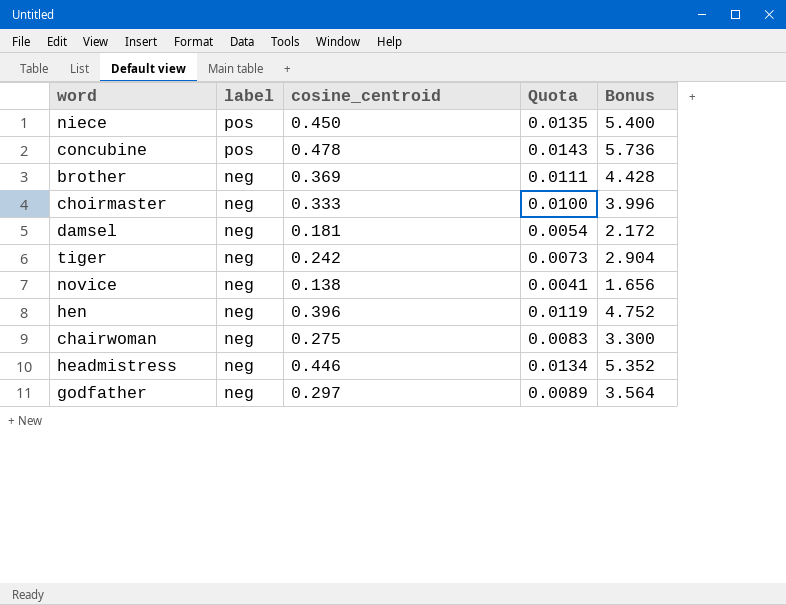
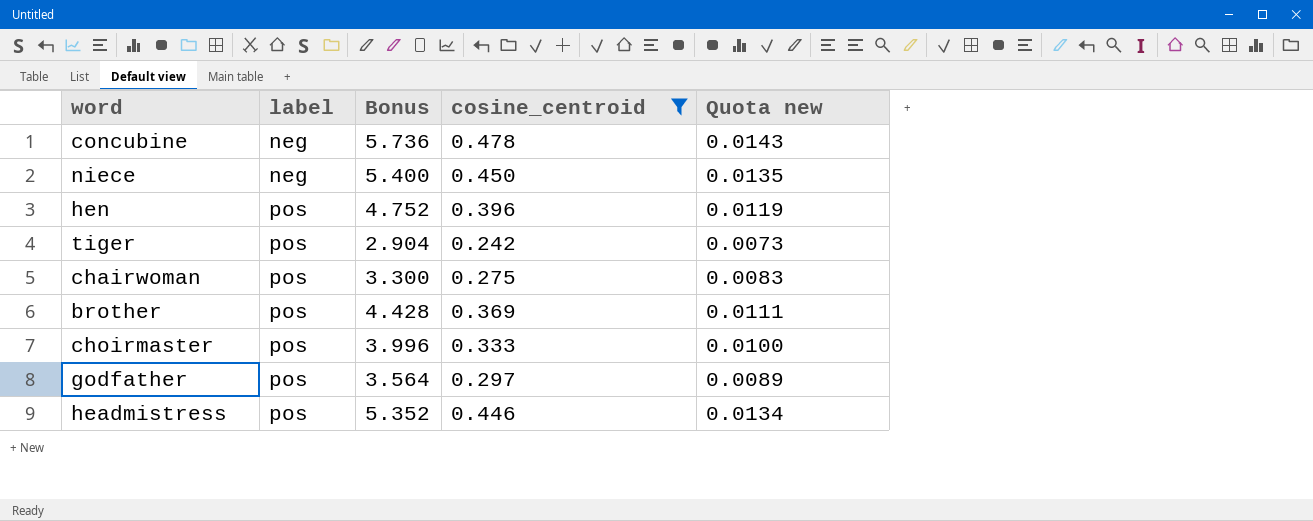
filter: none -> cosine_centroid >= 0.242
row order: label descending -> label ascending
column Bonus | position: 5 -> 3
column name: Quota -> Quota new
concubine | label: pos -> neg
niece | label: pos -> neg
hen | label: neg -> pos
tiger | label: neg -> pos
chairwoman | label: neg -> pos
brother | label: neg -> pos
choirmaster | label: neg -> pos
godfather | label: neg -> pos
headmistress | label: neg -> pos

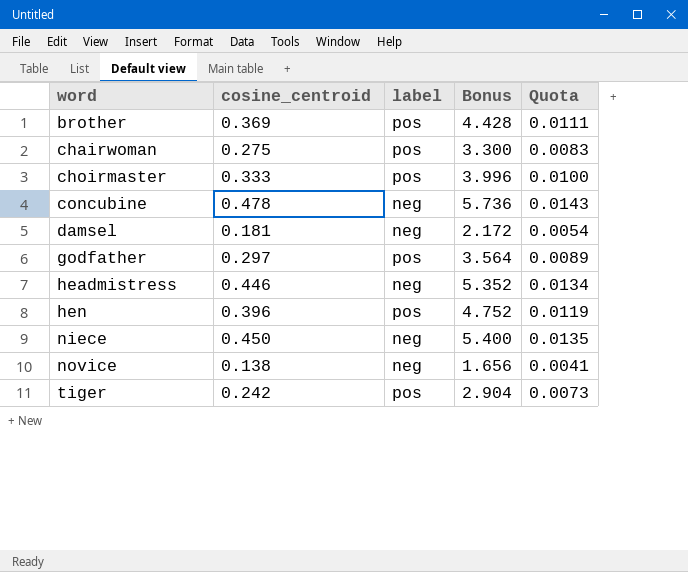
filter: cosine_centroid >= 0.242 -> none
row order: label ascending -> word ascending
column cosine_centroid | position: 4 -> 2
column name: Quota new -> Quota
headmistress | label: pos -> neg

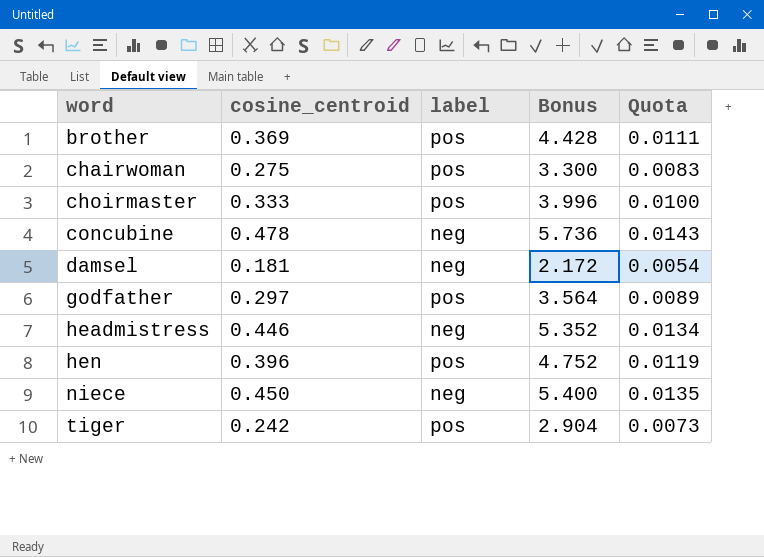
row novice: 0.138 | neg | 1.656 | 0.0041 -> none

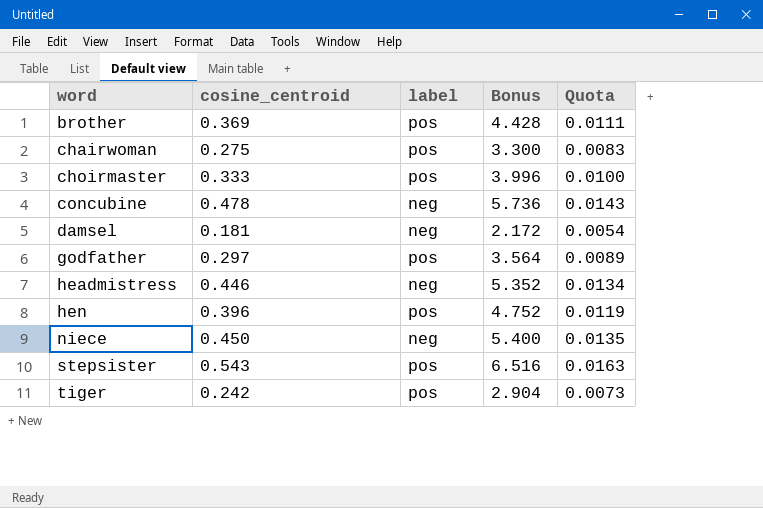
row stepsister: none -> 0.543 | pos | 6.516 | 0.0163

